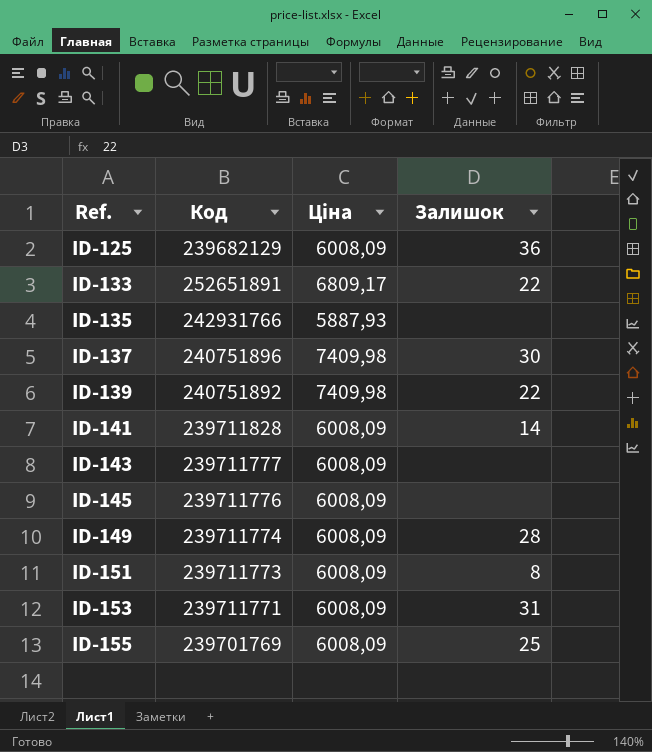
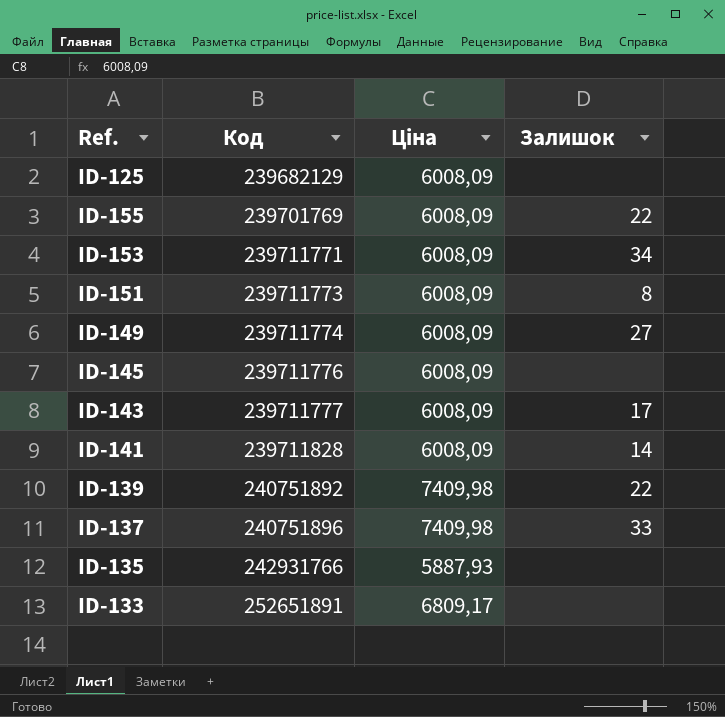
row order: Ref. ascending -> Код ascending
ID-125 | Залишок: 36 -> none
ID-155 | Залишок: 25 -> 22
ID-153 | Залишок: 31 -> 34
ID-149 | Залишок: 28 -> 27
ID-143 | Залишок: none -> 17
ID-137 | Залишок: 30 -> 33
ID-133 | Залишок: 22 -> none

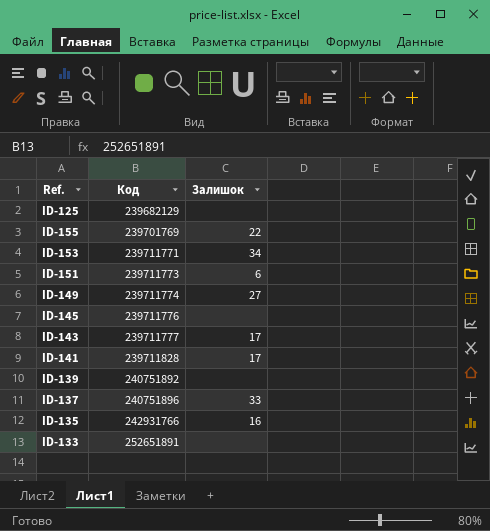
column Ціна | position: 3 -> none
ID-151 | Залишок: 8 -> 6
ID-141 | Залишок: 14 -> 17
ID-139 | Залишок: 22 -> none
ID-135 | Залишок: none -> 16

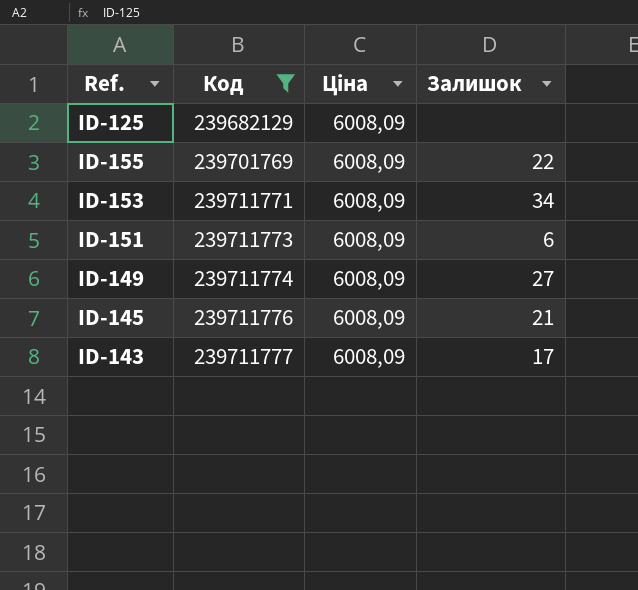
filter: none -> Код <= 239711777
column Ціна | position: none -> 3
ID-145 | Залишок: none -> 21

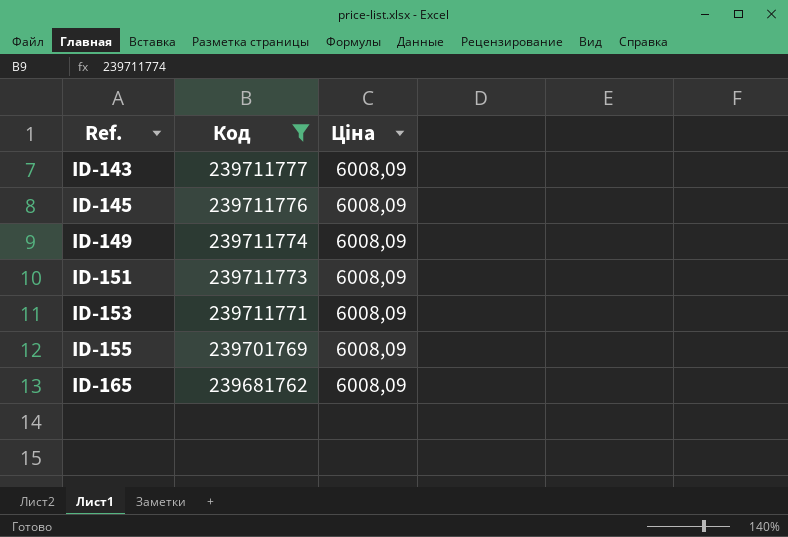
row order: Код ascending -> Ref. ascending
column Залишок | position: 4 -> none
row ID-125: 239682129 | 6008,09 | none -> none
row ID-165: none -> 239681762 | 6008,09

